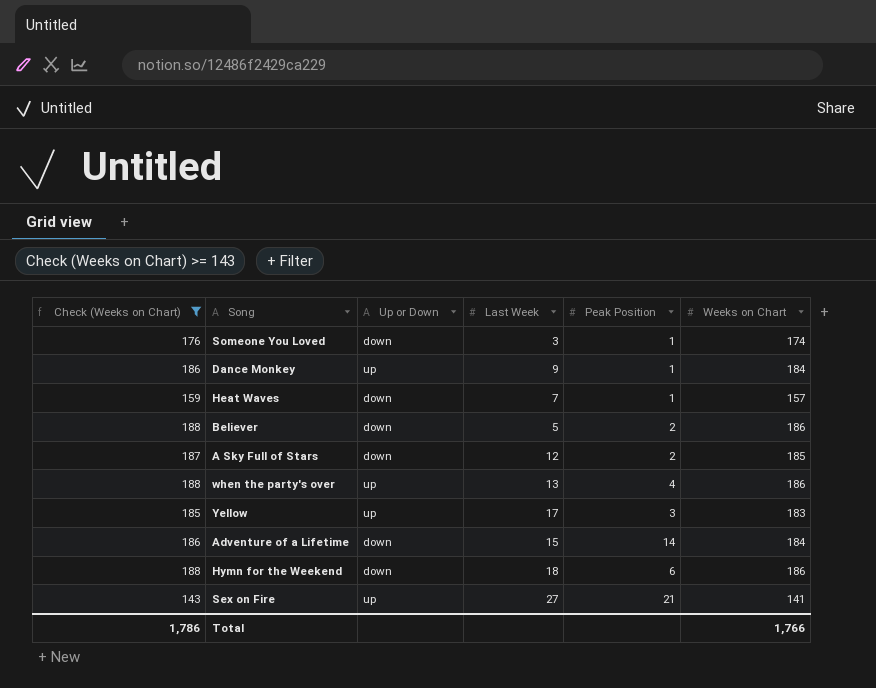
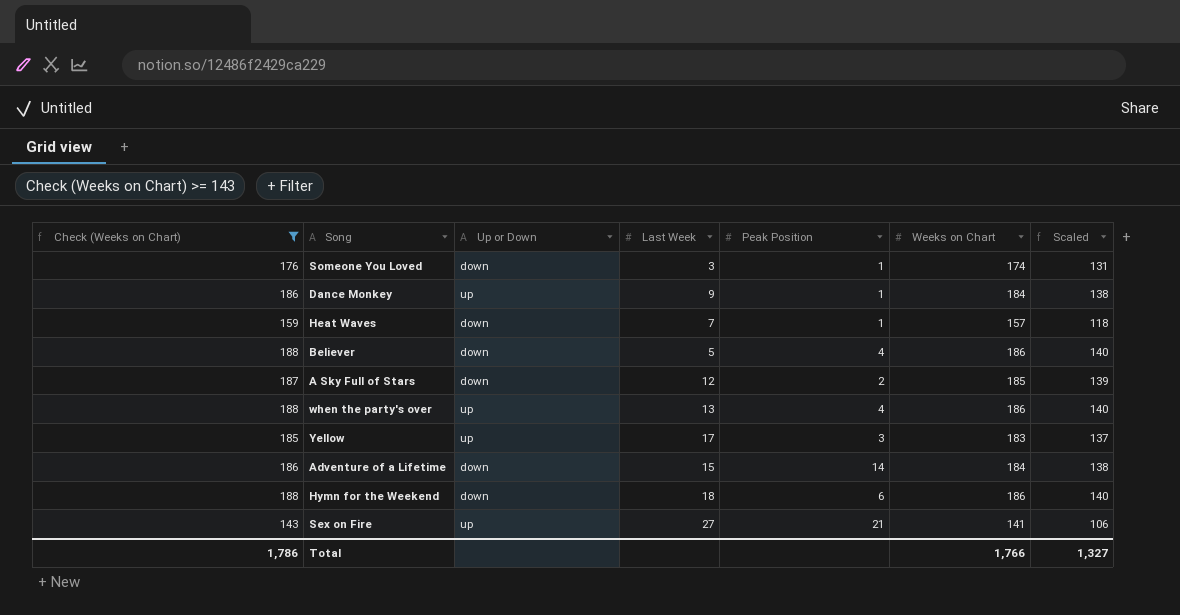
column Scaled | formula: none -> [Weeks on Chart] * 0.75
Believer | Peak Position: 2 -> 4

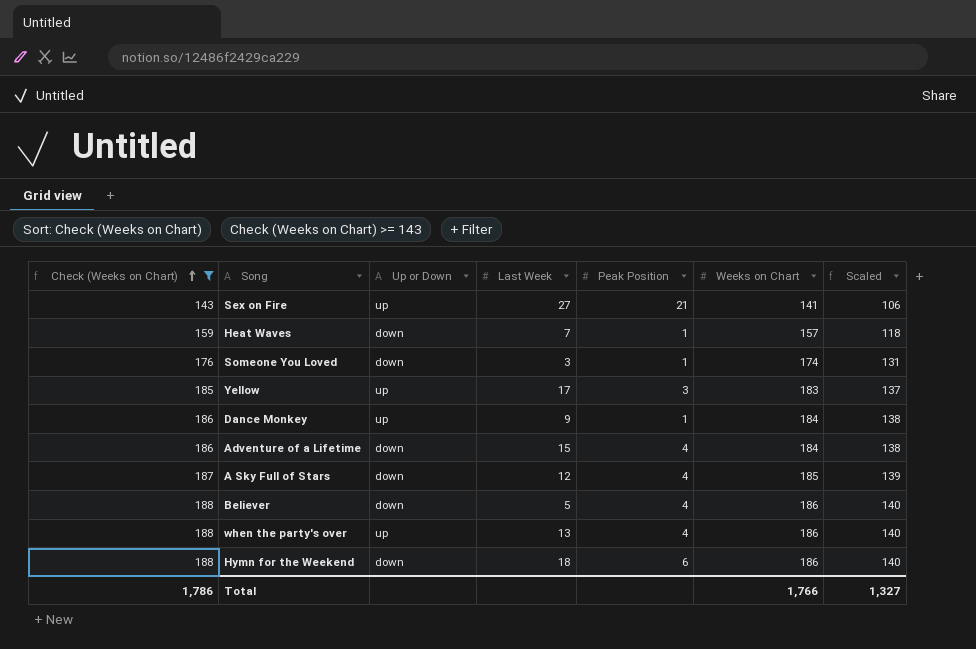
row order: none -> Check (Weeks on Chart) ascending
Adventure of a Lifetime | Peak Position: 14 -> 4
A Sky Full of Stars | Peak Position: 2 -> 4

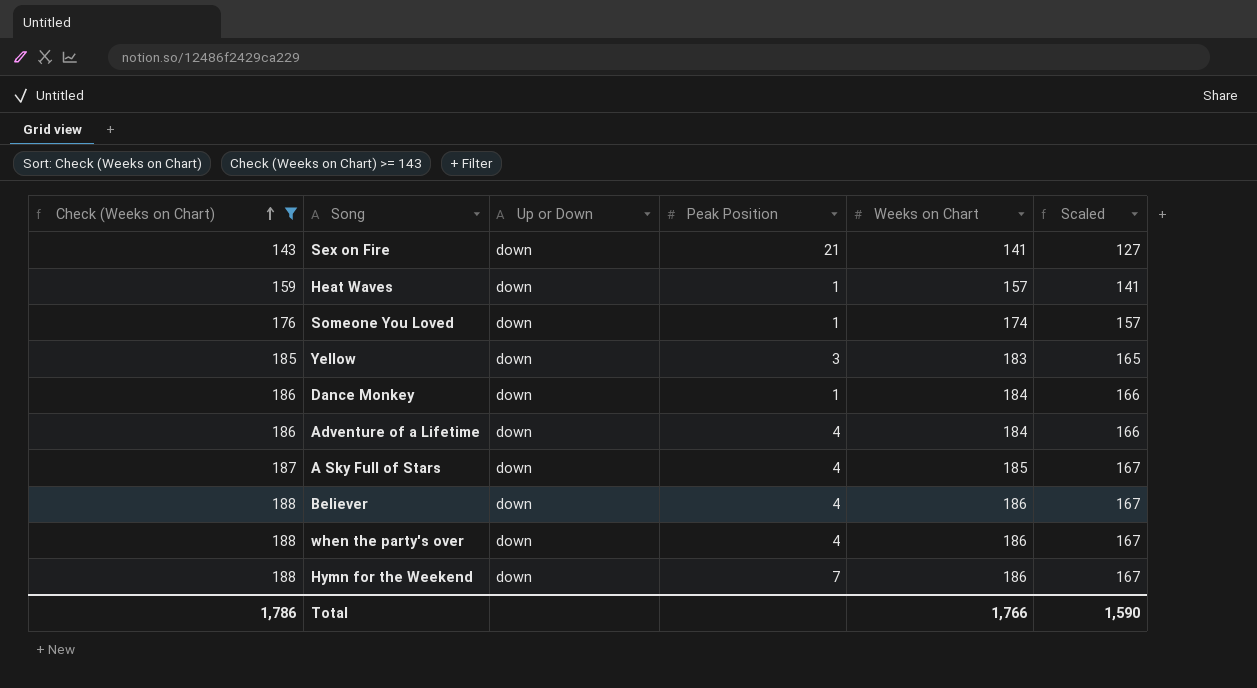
column Last Week | position: 4 -> none
column Scaled | formula: [Weeks on Chart] * 0.75 -> [Weeks on Chart] * 0.9
Sex on Fire | Up or Down: up -> down
Yellow | Up or Down: up -> down
Dance Monkey | Up or Down: up -> down
when the party's over | Up or Down: up -> down
Hymn for the Weekend | Peak Position: 6 -> 7
Total | Scaled: 1,327 -> 1,590

